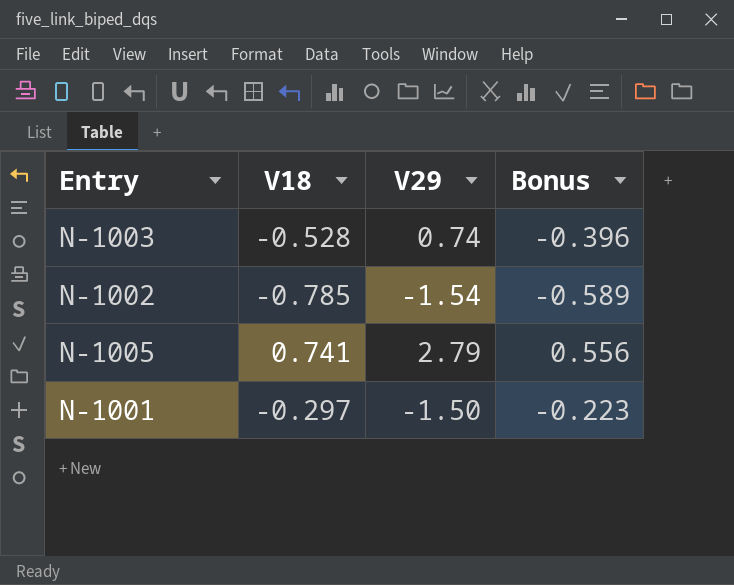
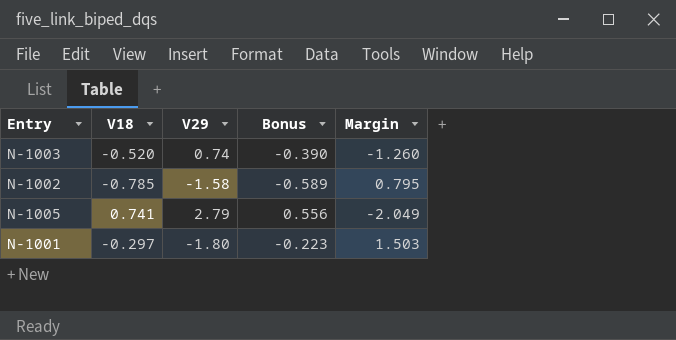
column Margin | formula: none -> [V18] - [V29]
N-1003 | V18: -0.528 -> -0.520
N-1003 | Bonus: -0.396 -> -0.390
N-1002 | V29: -1.54 -> -1.58
N-1001 | V29: -1.50 -> -1.80

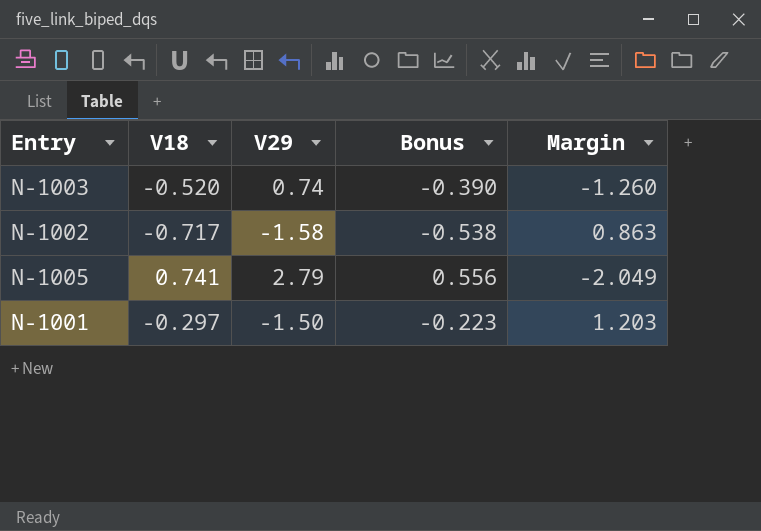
N-1002 | V18: -0.785 -> -0.717
N-1002 | Bonus: -0.589 -> -0.538
N-1002 | Margin: 0.795 -> 0.863
N-1001 | V29: -1.80 -> -1.50
N-1001 | Margin: 1.503 -> 1.203

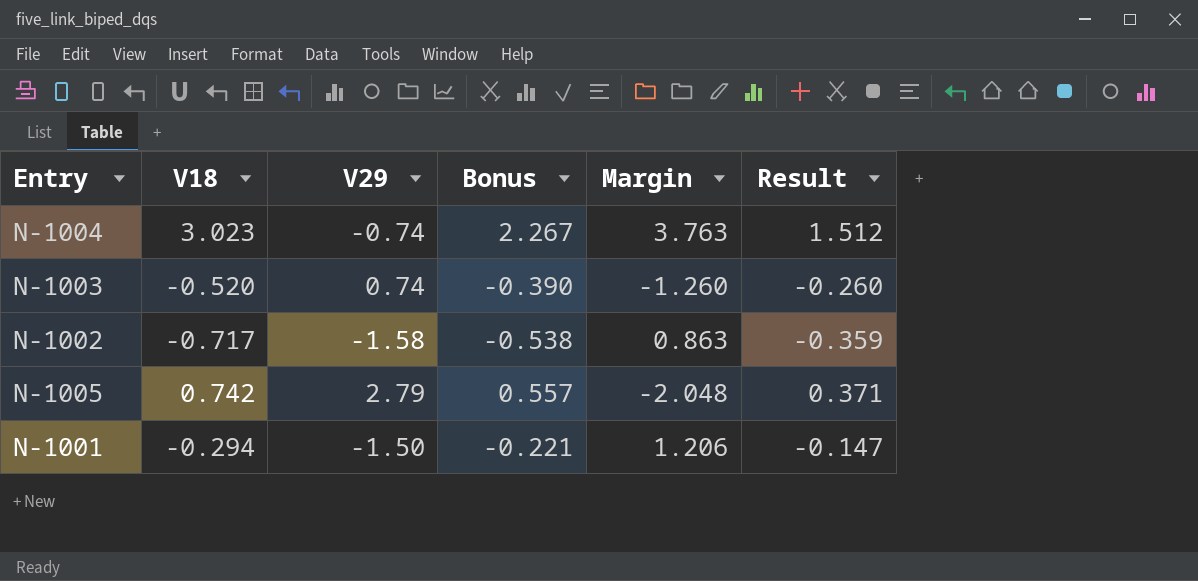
column Result | formula: none -> [V18] * 0.5
row N-1004: none -> 3.023 | -0.74 | 2.267 | 3.763 | 1.512
N-1005 | V18: 0.741 -> 0.742
N-1005 | Bonus: 0.556 -> 0.557
N-1005 | Margin: -2.049 -> -2.048
N-1001 | V18: -0.297 -> -0.294
N-1001 | Bonus: -0.223 -> -0.221
N-1001 | Margin: 1.203 -> 1.206

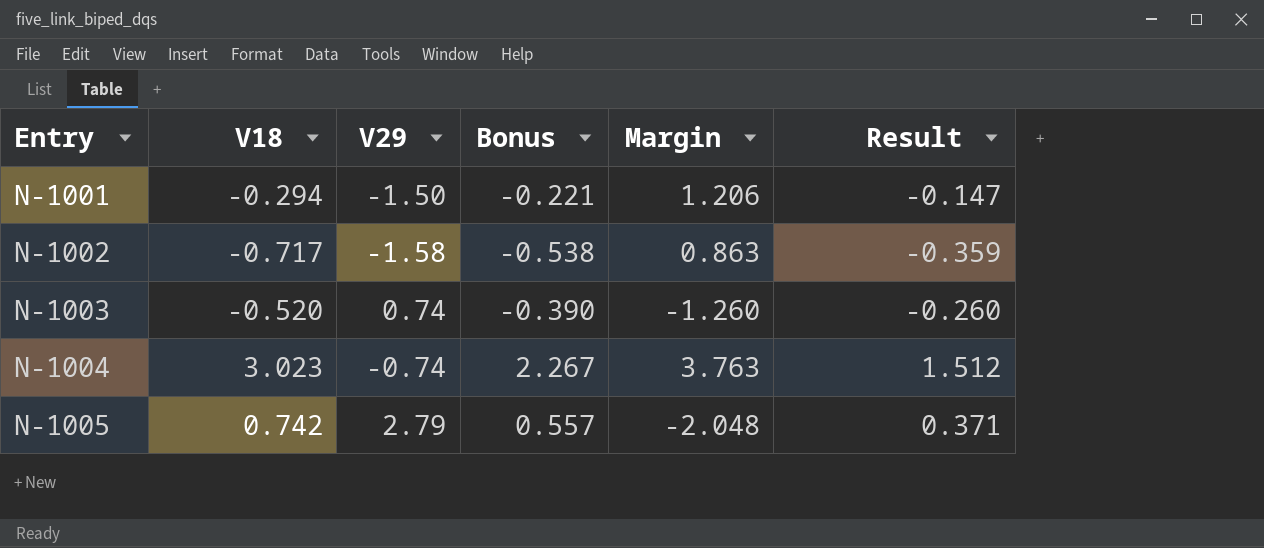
row order: none -> Entry ascending

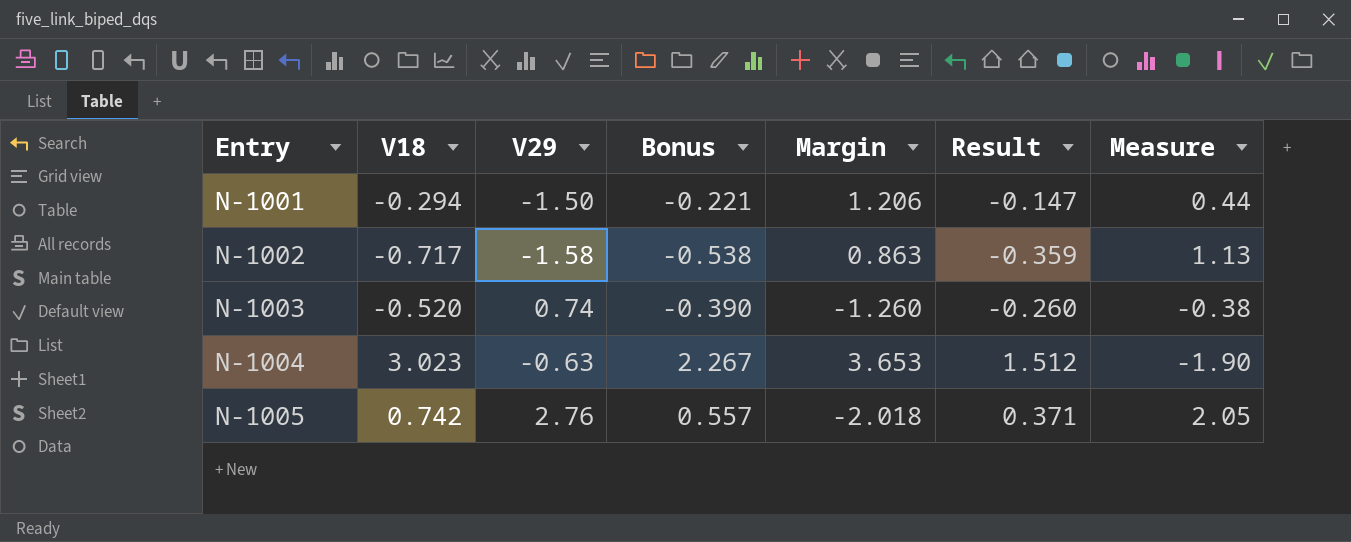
column Measure | formula: none -> [V18] * [V29]
N-1004 | V29: -0.74 -> -0.63
N-1004 | Margin: 3.763 -> 3.653
N-1005 | V29: 2.79 -> 2.76
N-1005 | Margin: -2.048 -> -2.018

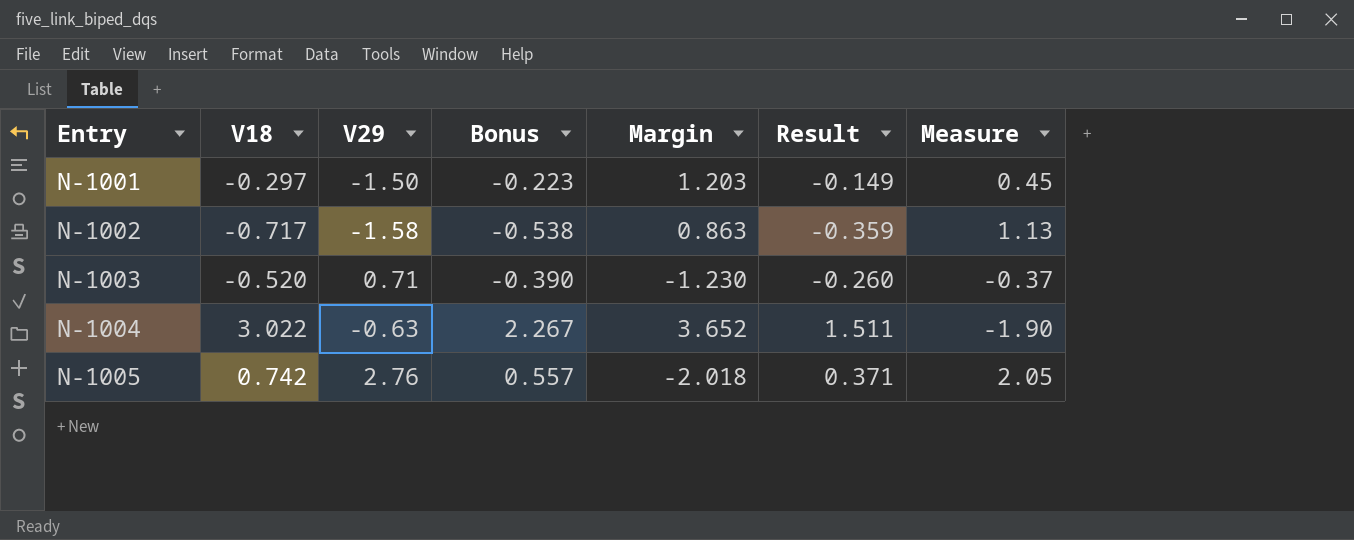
N-1001 | V18: -0.294 -> -0.297
N-1001 | Bonus: -0.221 -> -0.223
N-1001 | Margin: 1.206 -> 1.203
N-1001 | Result: -0.147 -> -0.149
N-1001 | Measure: 0.44 -> 0.45
N-1003 | V29: 0.74 -> 0.71
N-1003 | Margin: -1.260 -> -1.230
N-1003 | Measure: -0.38 -> -0.37
N-1004 | V18: 3.023 -> 3.022
N-1004 | Margin: 3.653 -> 3.652
N-1004 | Result: 1.512 -> 1.511

